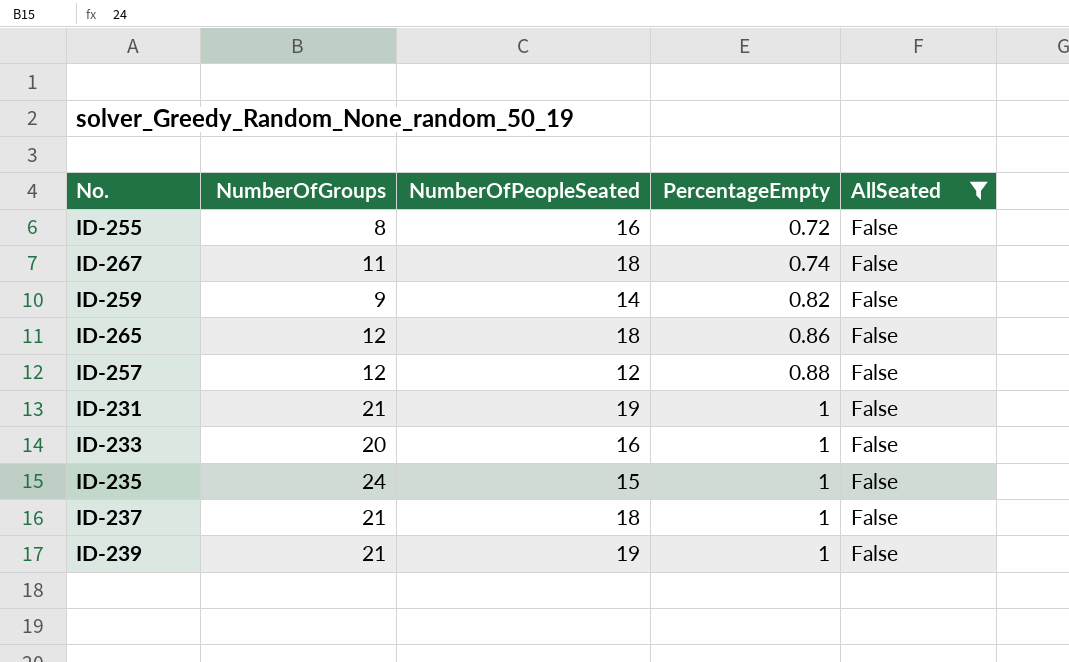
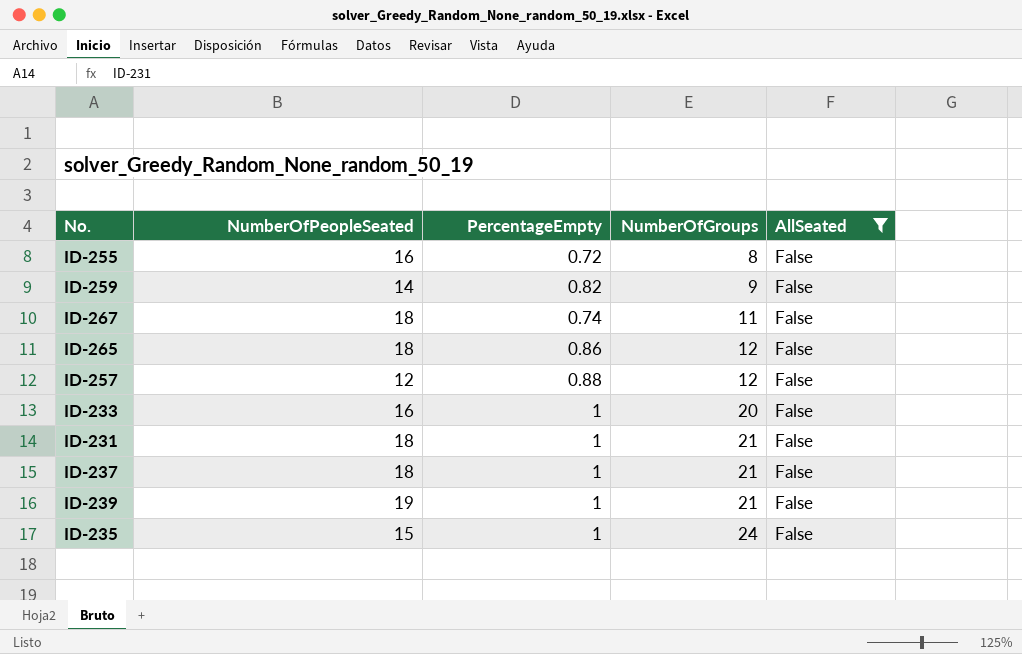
row order: PercentageEmpty ascending -> NumberOfGroups ascending
column NumberOfGroups | position: 2 -> 4
ID-231 | NumberOfPeopleSeated: 19 -> 18

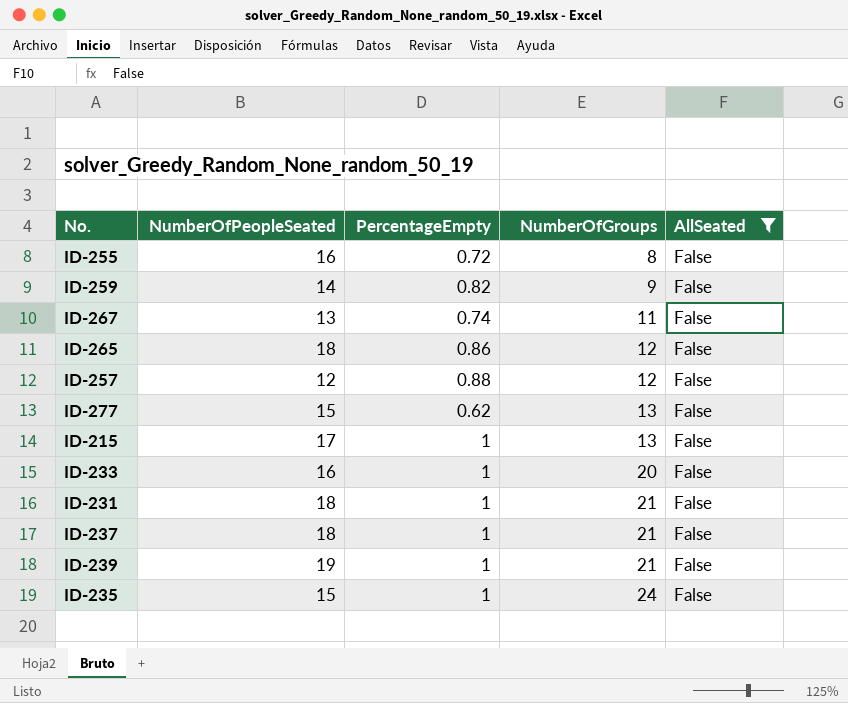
ID-267 | NumberOfPeopleSeated: 18 -> 13
row ID-277: none -> 15 | 0.62 | 13 | False
row ID-215: none -> 17 | 1 | 13 | False

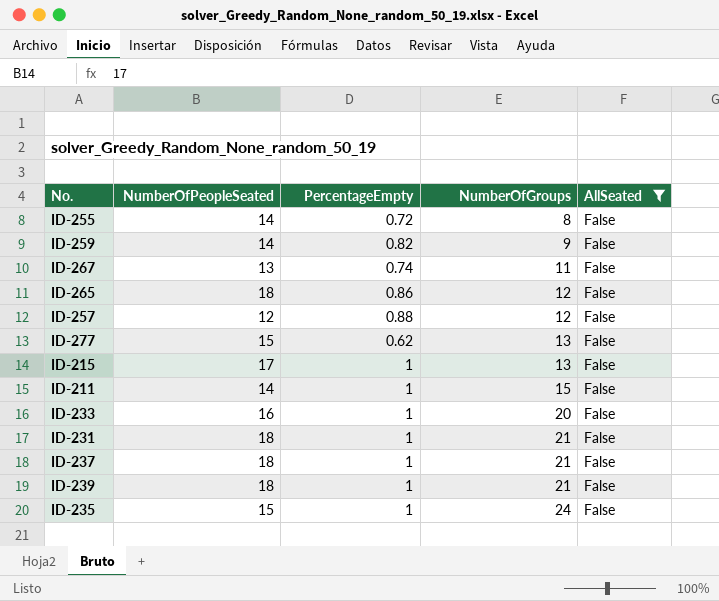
ID-255 | NumberOfPeopleSeated: 16 -> 14
row ID-211: none -> 14 | 1 | 15 | False
ID-239 | NumberOfPeopleSeated: 19 -> 18

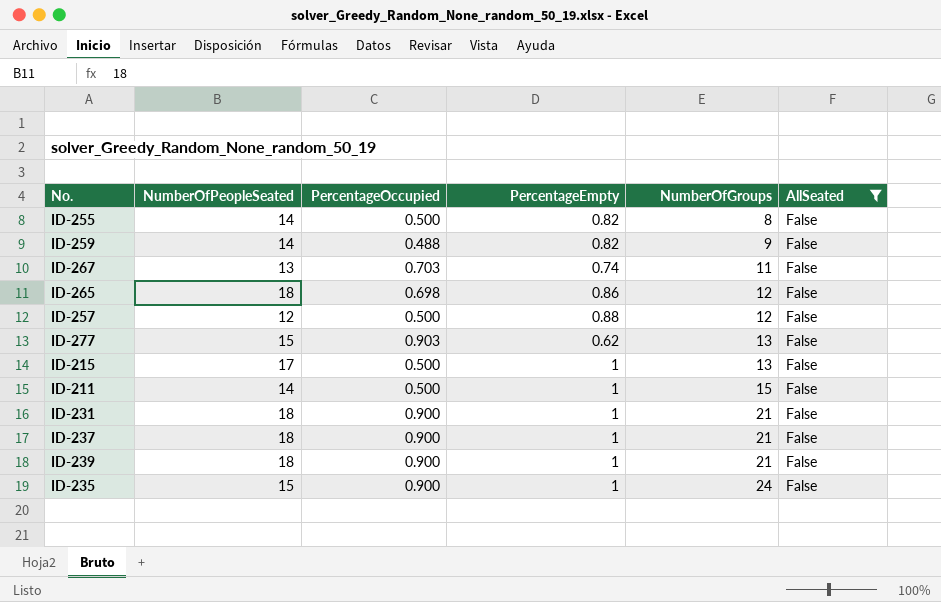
column PercentageOccupied | position: none -> 3
row ID-233: 16 | 1 | 20 | False -> none
ID-255 | PercentageEmpty: 0.72 -> 0.82

